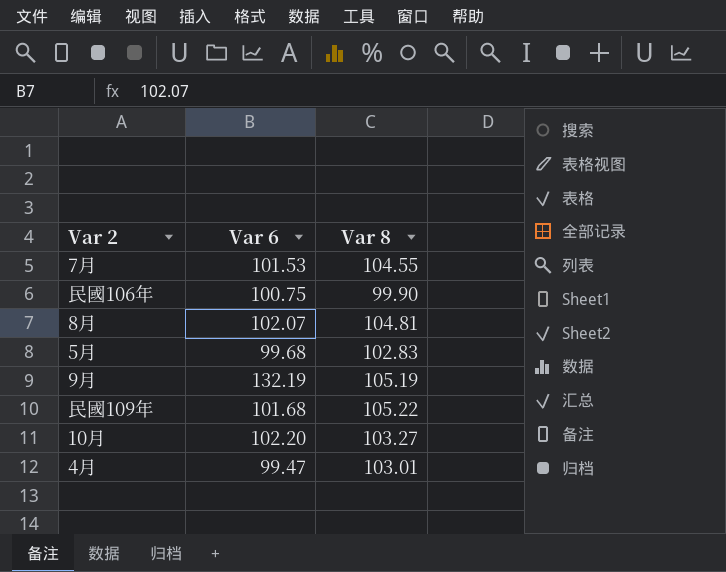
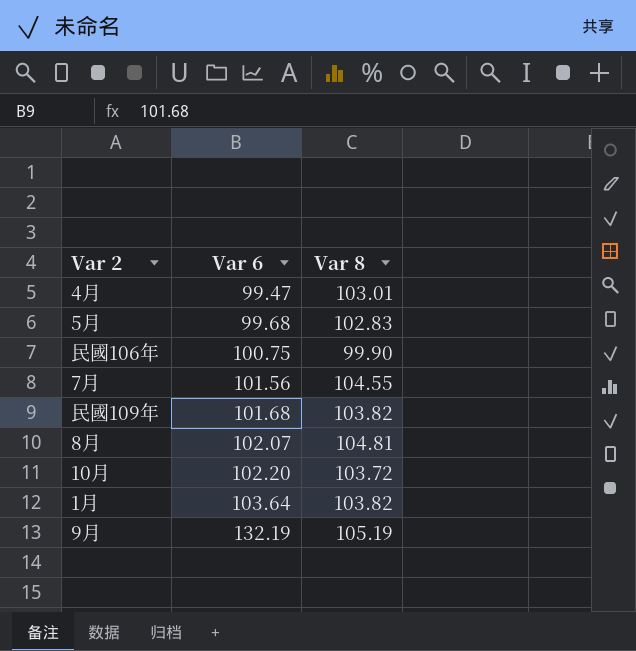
row order: none -> Var 6 ascending
7月 | Var 6: 101.53 -> 101.56
民國109年 | Var 8: 105.22 -> 103.82
10月 | Var 8: 103.27 -> 103.72
row 1月: none -> 103.64 | 103.82

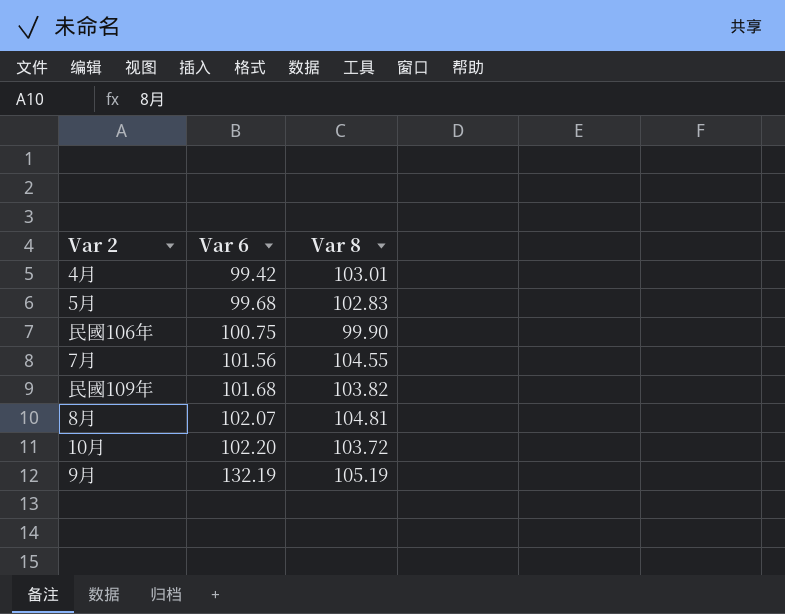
row 1月: 103.64 | 103.82 -> none
4月 | Var 6: 99.47 -> 99.42

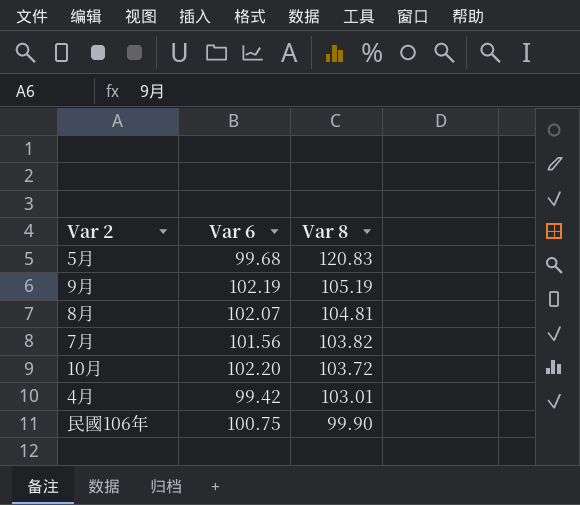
row order: Var 6 ascending -> Var 8 descending
row 民國109年: 101.68 | 103.82 -> none
5月 | Var 8: 102.83 -> 120.83
9月 | Var 6: 132.19 -> 102.19
7月 | Var 8: 104.55 -> 103.82

